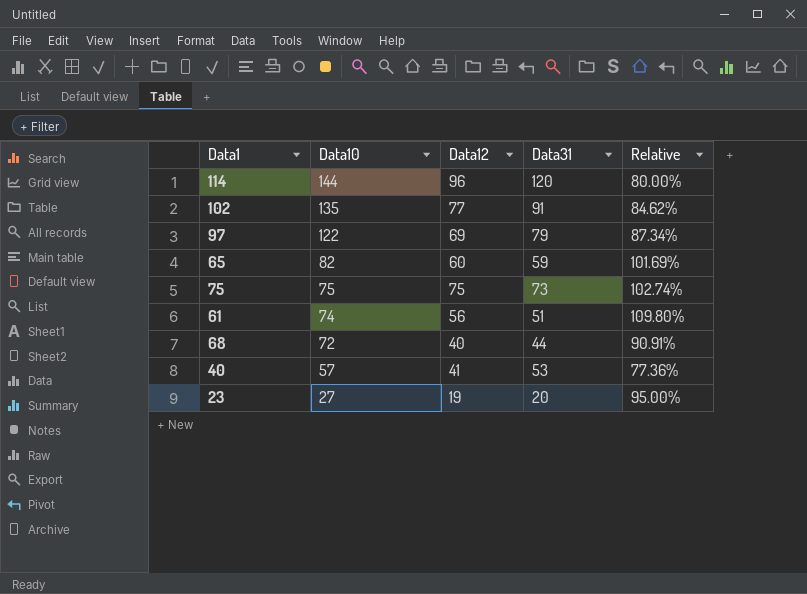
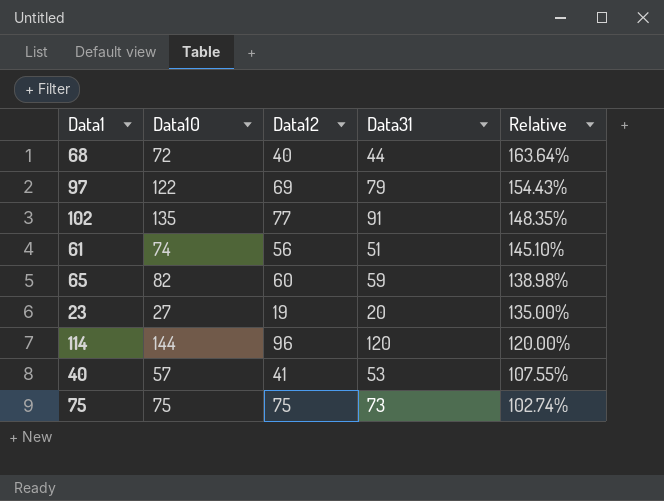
row order: Data10 descending -> Relative descending
column Relative | formula: [Data12] / [Data31] -> [Data10] / [Data31]

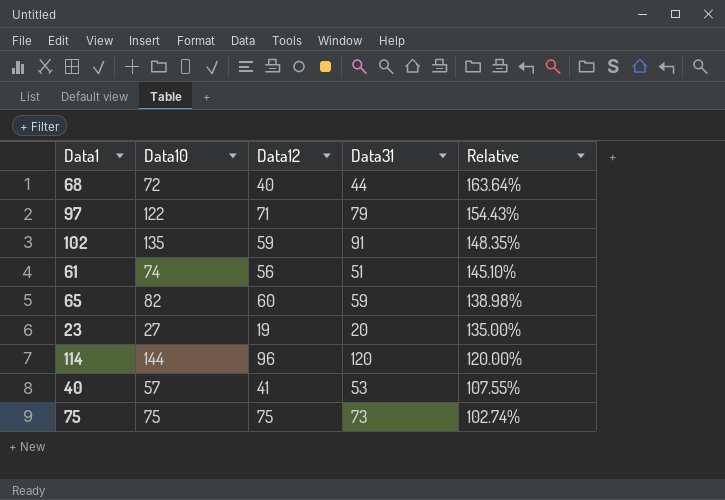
97 | Data12: 69 -> 71
102 | Data12: 77 -> 59

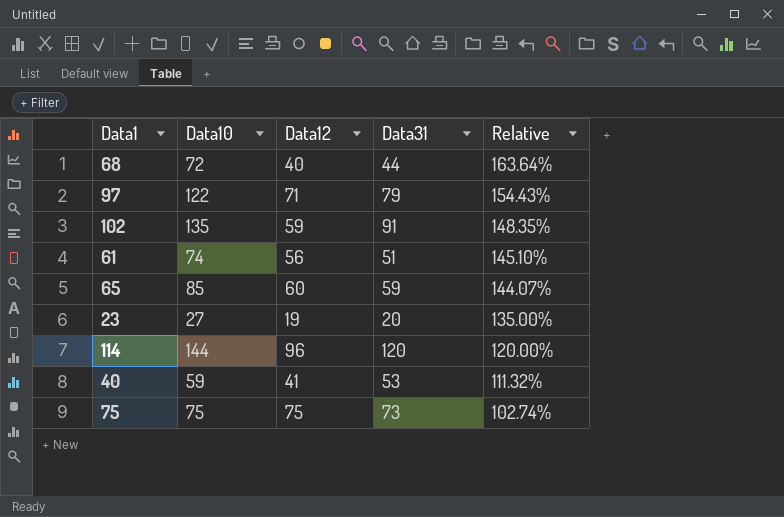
65 | Data10: 82 -> 85
65 | Relative: 138.98% -> 144.07%
40 | Data10: 57 -> 59
40 | Relative: 107.55% -> 111.32%

